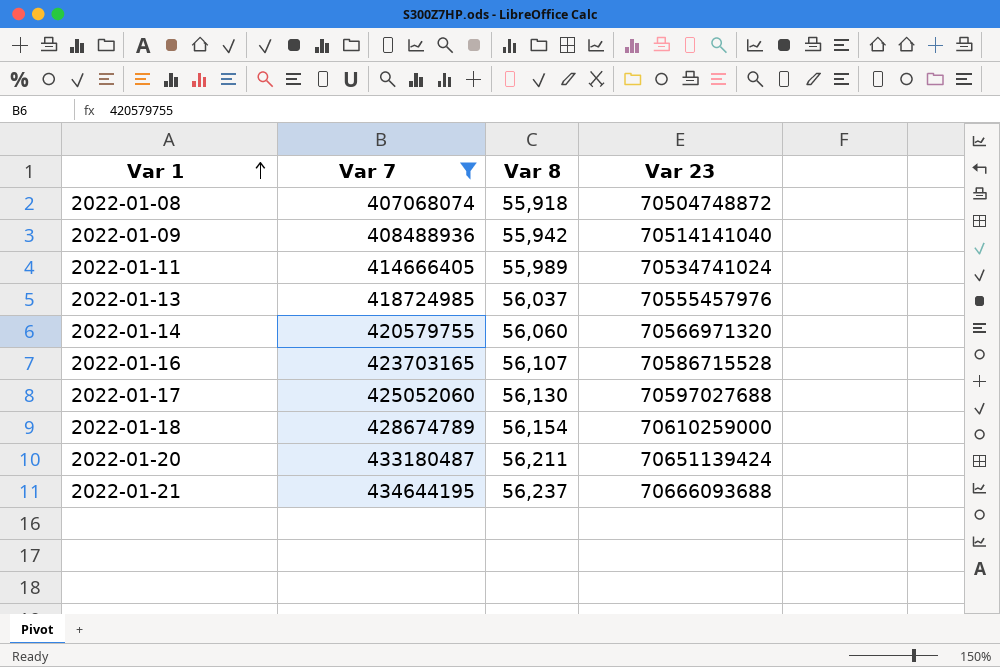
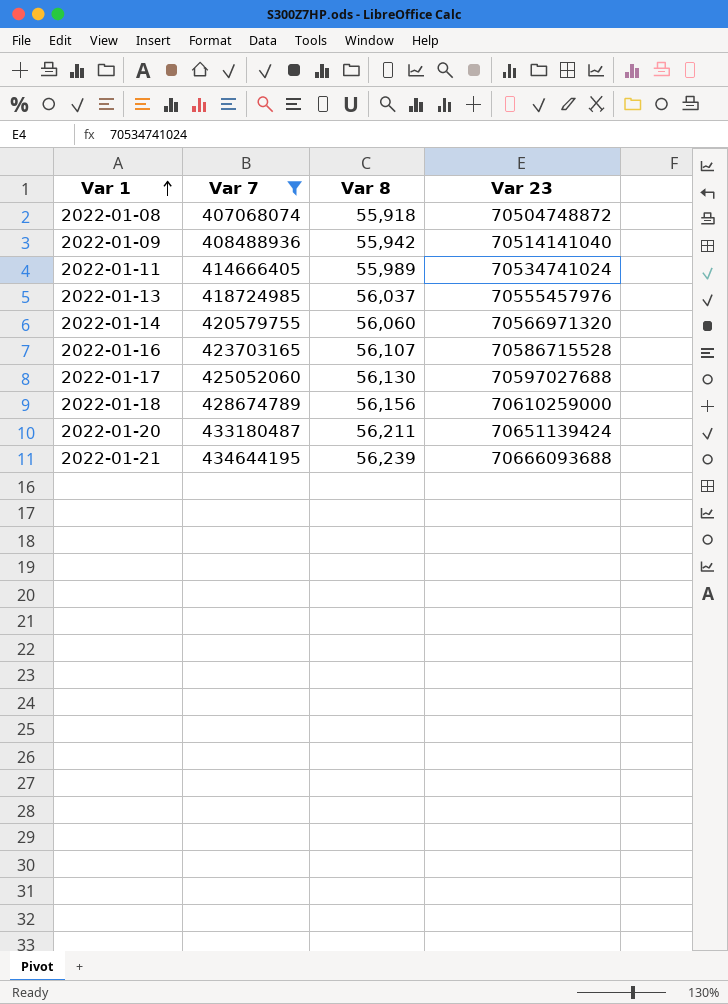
2022-01-18 | Var 8: 56,154 -> 56,156
2022-01-21 | Var 8: 56,237 -> 56,239

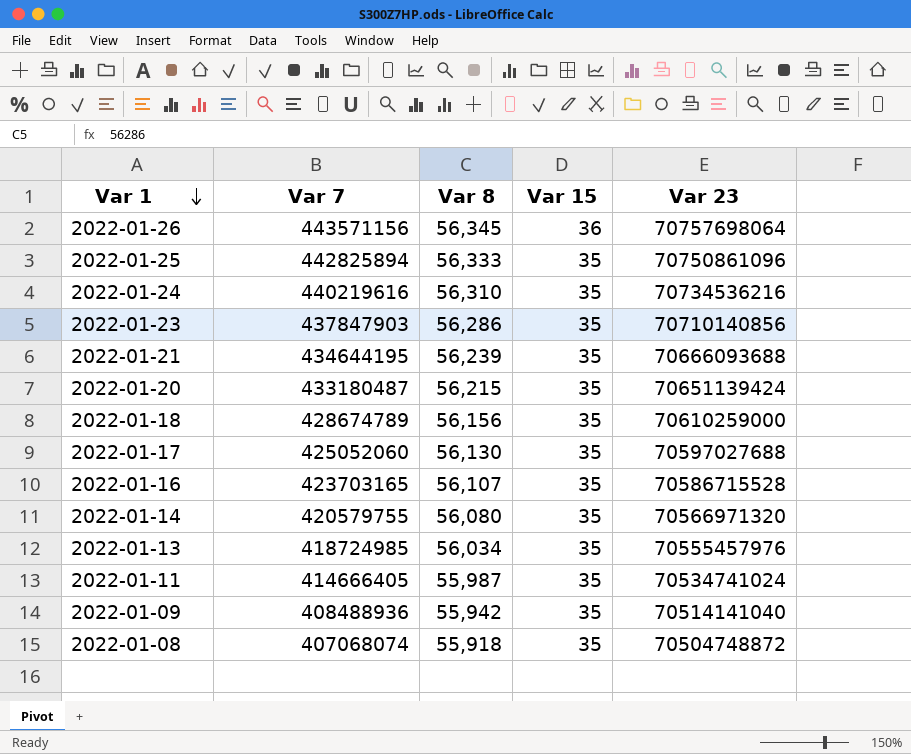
filter: Var 7 <= 434644195 -> none
row order: Var 1 ascending -> Var 1 descending
column Var 15 | position: none -> 4
2022-01-20 | Var 8: 56,211 -> 56,215
2022-01-14 | Var 8: 56,060 -> 56,080
2022-01-13 | Var 8: 56,037 -> 56,034
2022-01-11 | Var 8: 55,989 -> 55,987

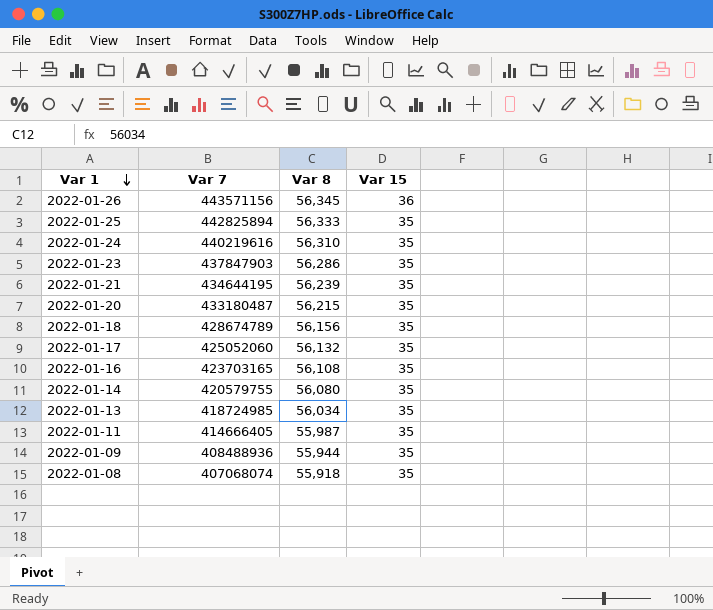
column Var 23 | position: 5 -> none
2022-01-17 | Var 8: 56,130 -> 56,132
2022-01-16 | Var 8: 56,107 -> 56,108
2022-01-09 | Var 8: 55,942 -> 55,944

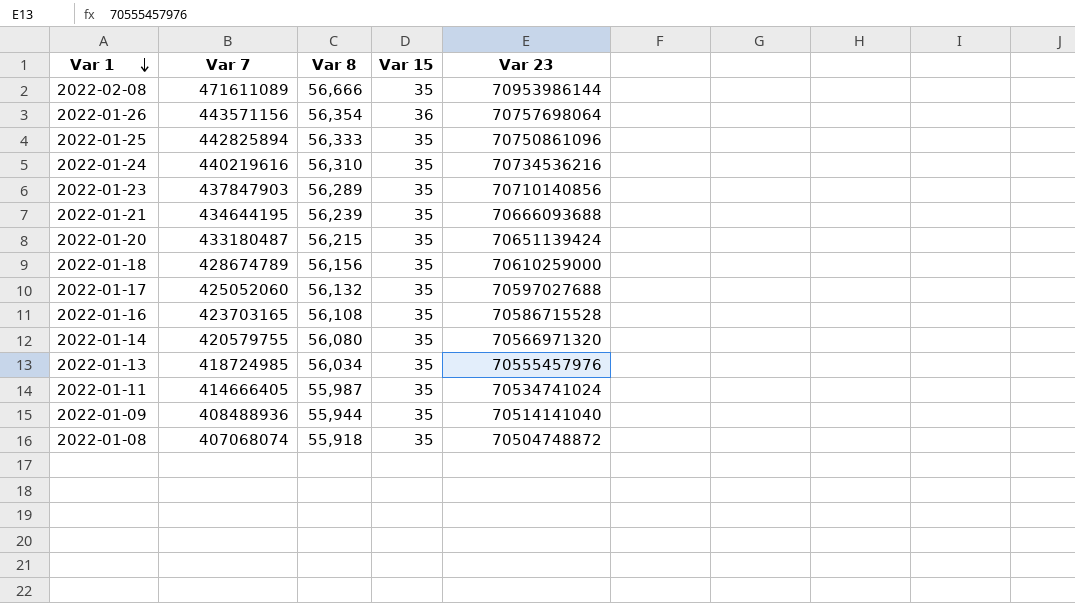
column Var 23 | position: none -> 5
row 2022-02-08: none -> 471611089 | 56,666 | 35 | 70953986144
2022-01-26 | Var 8: 56,345 -> 56,354
2022-01-23 | Var 8: 56,286 -> 56,289

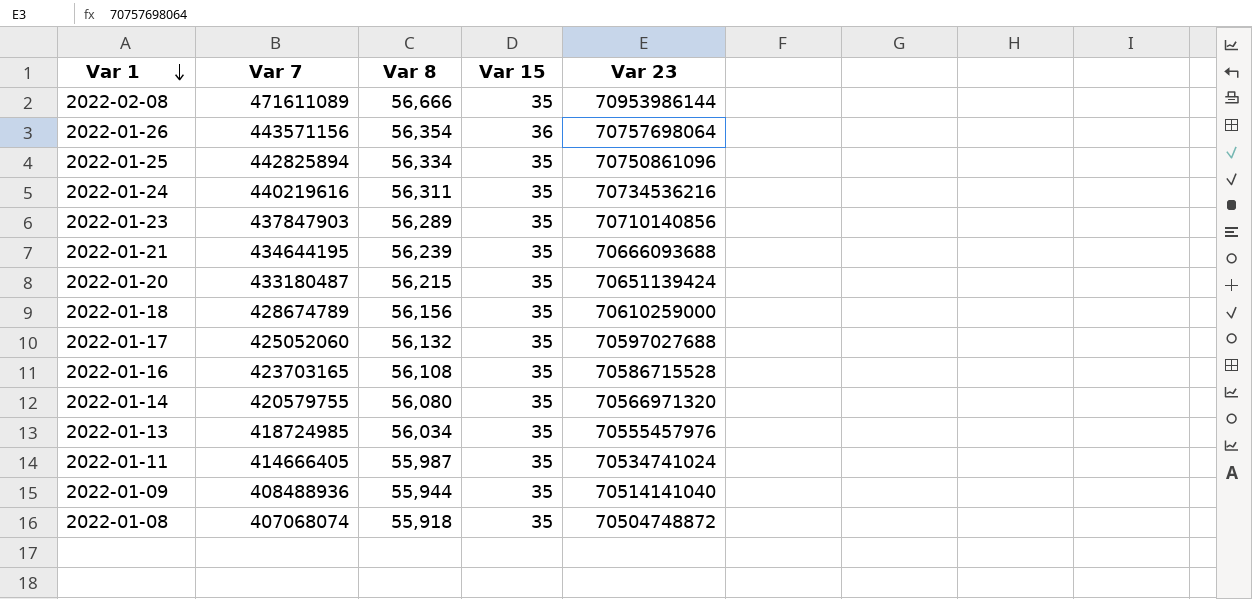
2022-01-25 | Var 8: 56,333 -> 56,334
2022-01-24 | Var 8: 56,310 -> 56,311

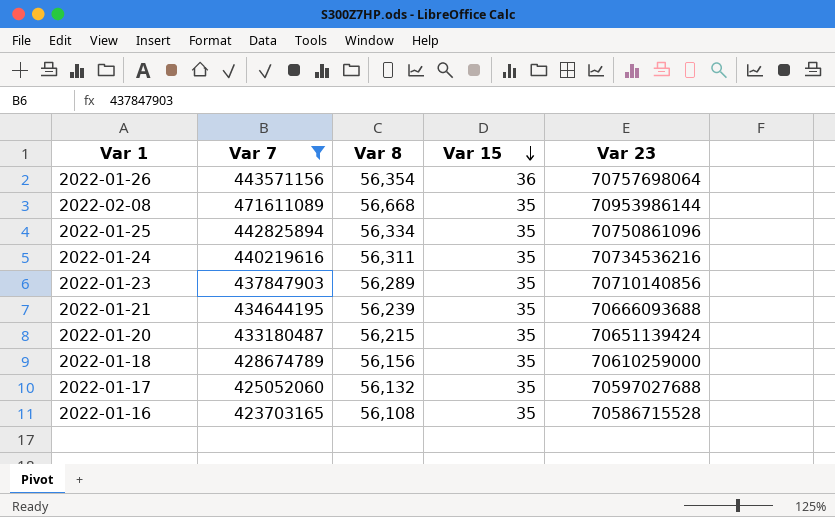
filter: none -> Var 7 >= 423703165
row order: Var 1 descending -> Var 15 descending
2022-02-08 | Var 8: 56,666 -> 56,668

